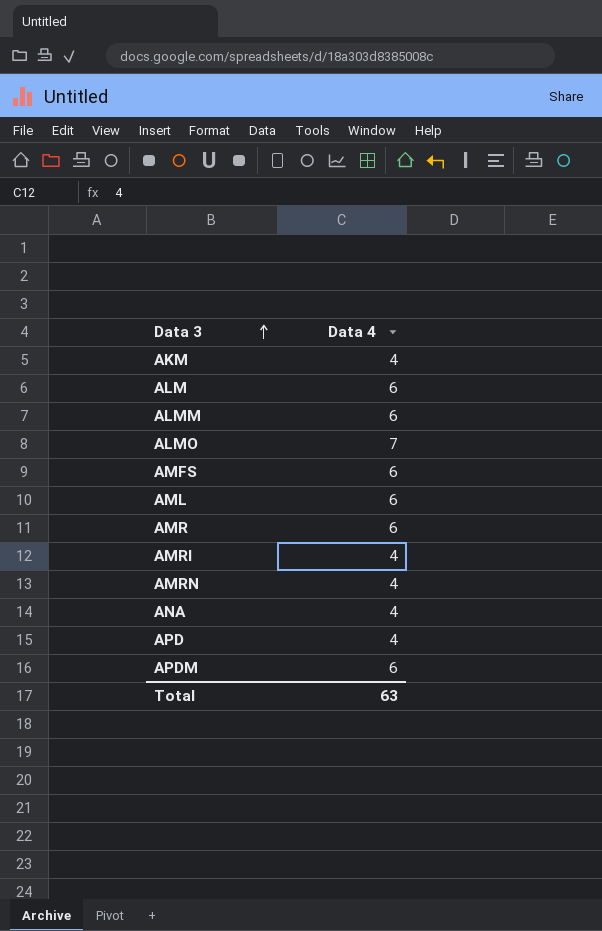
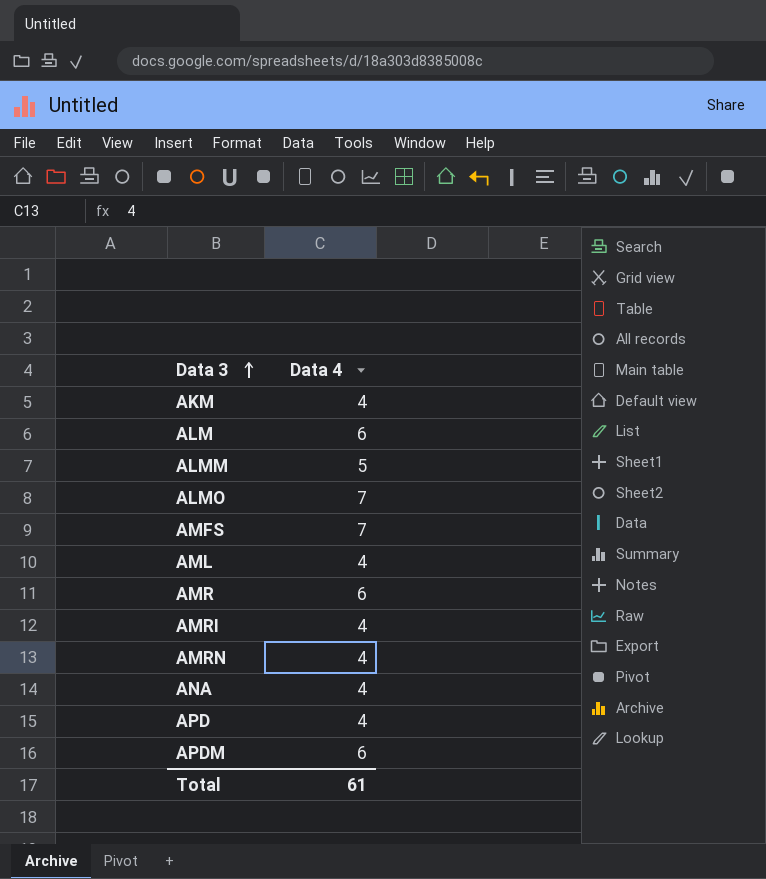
ALMM | Data 4: 6 -> 5
AMFS | Data 4: 6 -> 7
AML | Data 4: 6 -> 4
Total | Data 4: 63 -> 61

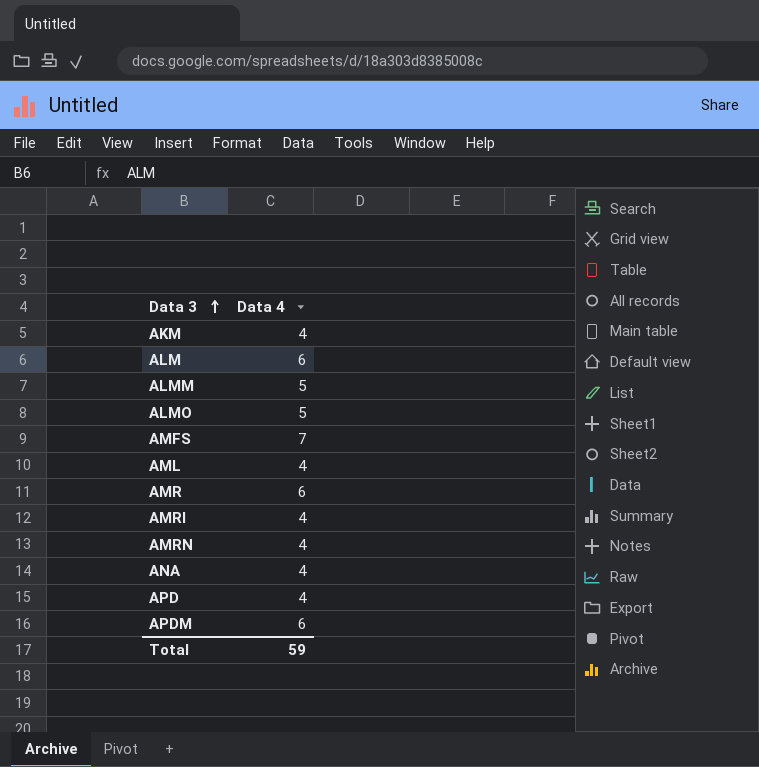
ALMO | Data 4: 7 -> 5
Total | Data 4: 61 -> 59

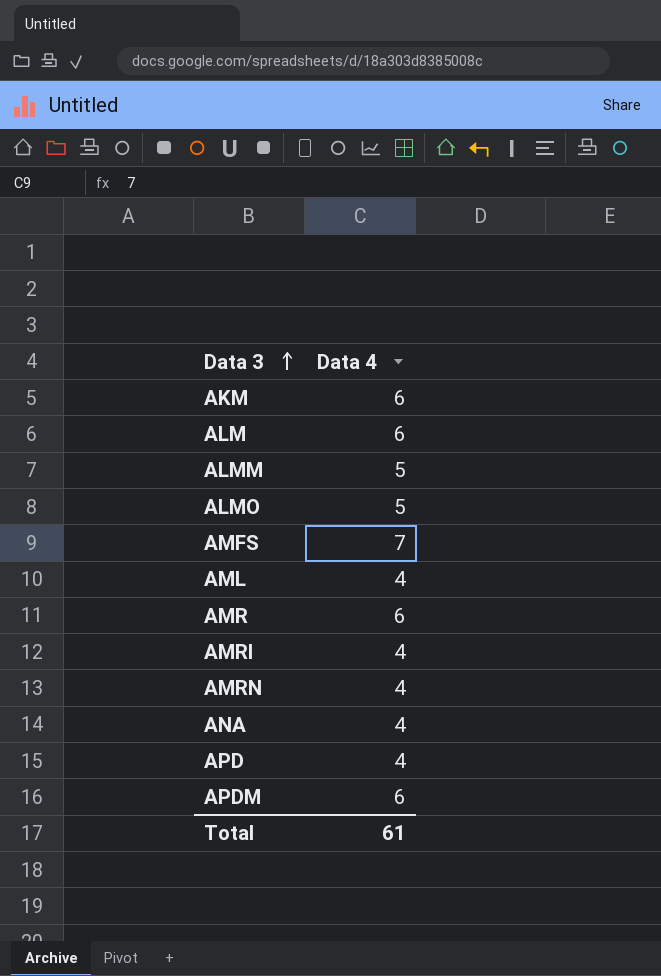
AKM | Data 4: 4 -> 6
Total | Data 4: 59 -> 61

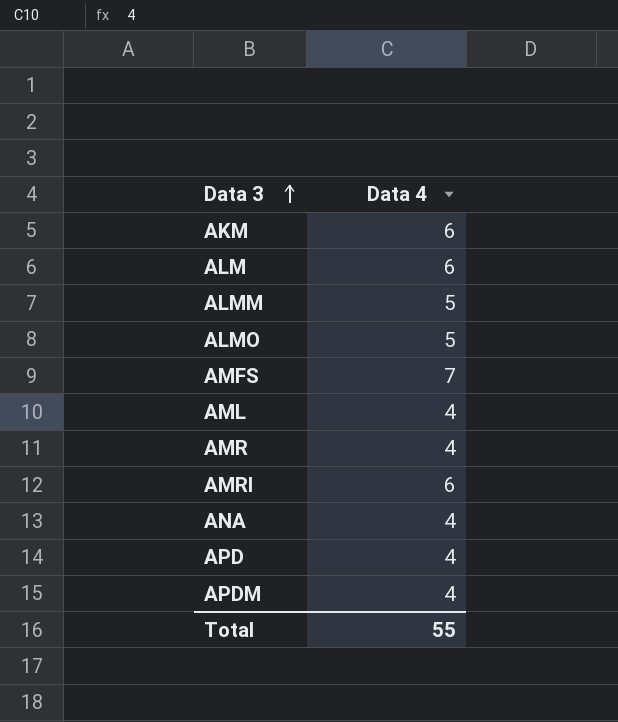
row AMRN: 4 -> none
AMR | Data 4: 6 -> 4
AMRI | Data 4: 4 -> 6
APDM | Data 4: 6 -> 4
Total | Data 4: 61 -> 55

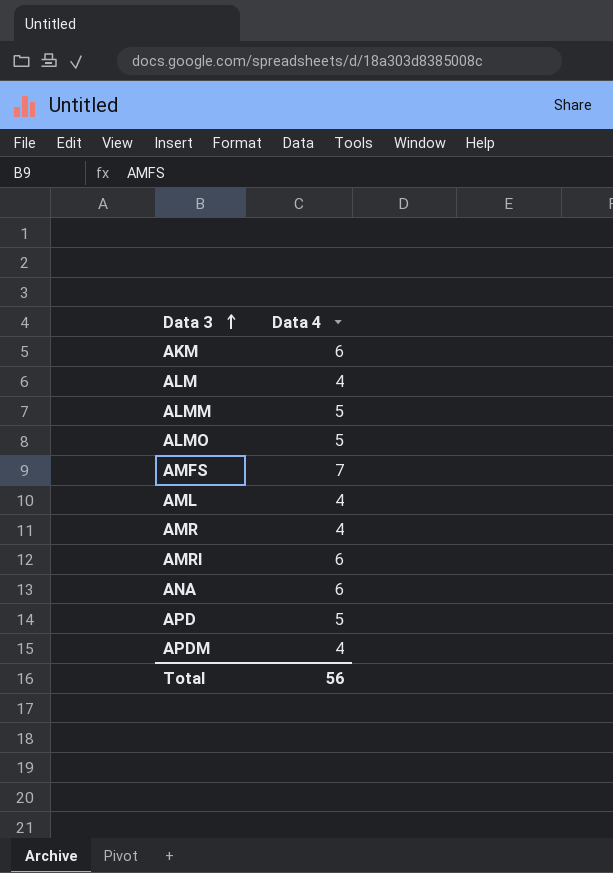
ALM | Data 4: 6 -> 4
ANA | Data 4: 4 -> 6
APD | Data 4: 4 -> 5
Total | Data 4: 55 -> 56

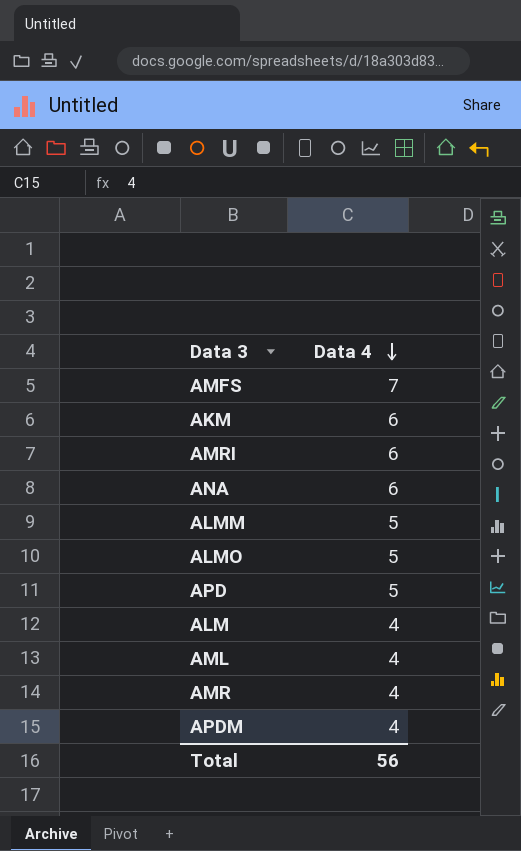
row order: Data 3 ascending -> Data 4 descending

